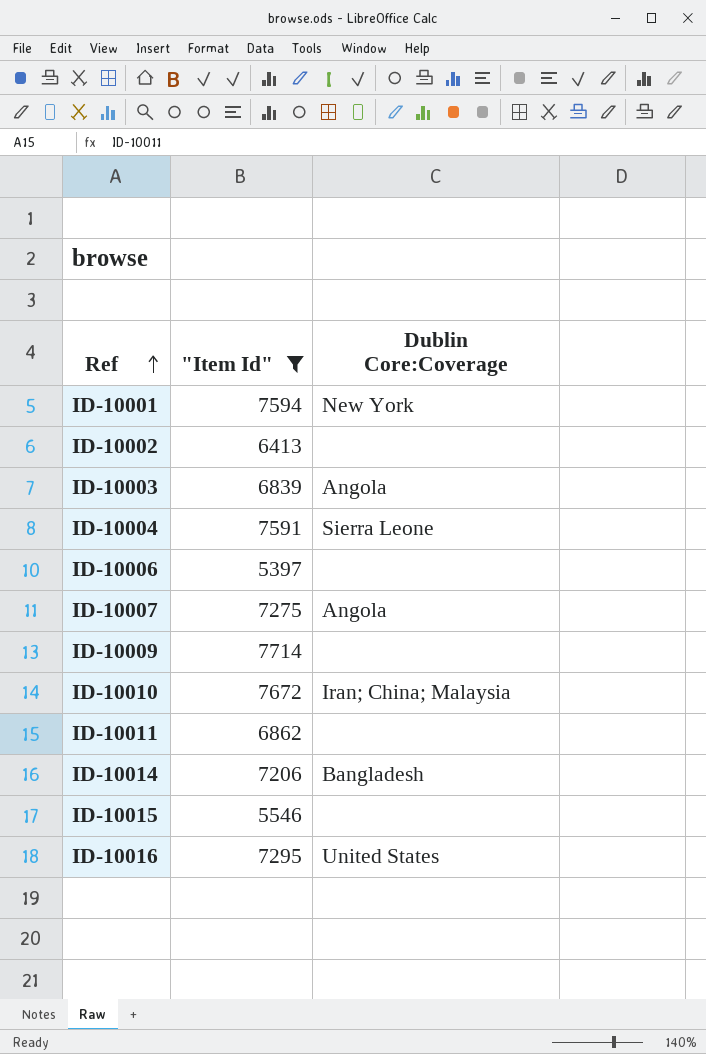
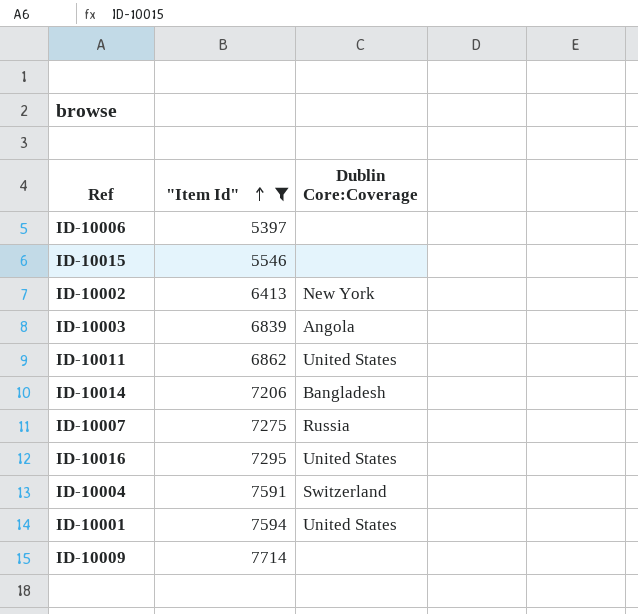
row order: Ref ascending -> "Item Id" ascending
row ID-10010: 7672 | Iran; China; Malaysia -> none
ID-10002 | Dublin Core:Coverage: none -> New York
ID-10011 | Dublin Core:Coverage: none -> United States
ID-10007 | Dublin Core:Coverage: Angola -> Russia
ID-10004 | Dublin Core:Coverage: Sierra Leone -> Switzerland
ID-10001 | Dublin Core:Coverage: New York -> United States

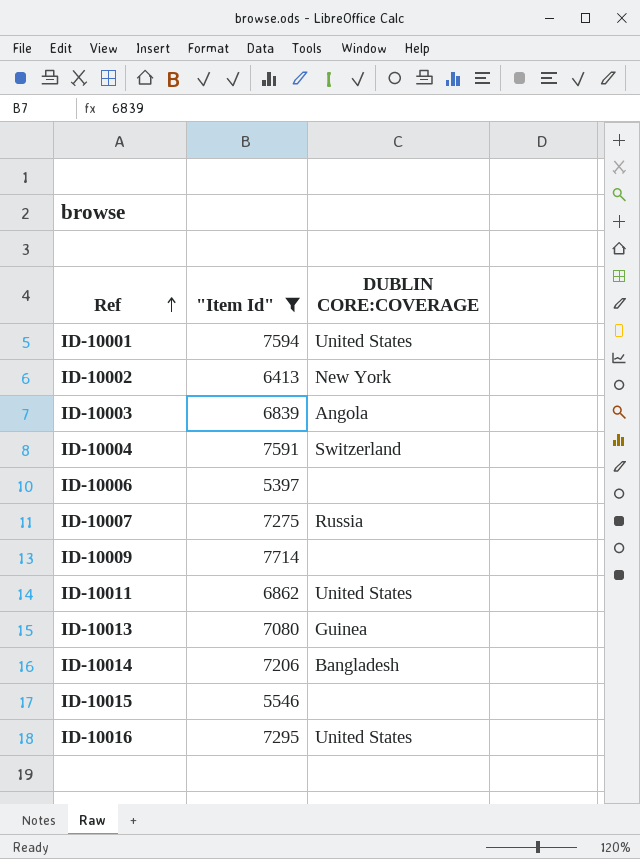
row order: "Item Id" ascending -> Ref ascending
column name: Dublin Core:Coverage -> DUBLIN CORE:COVERAGE
row ID-10013: none -> 7080 | Guinea

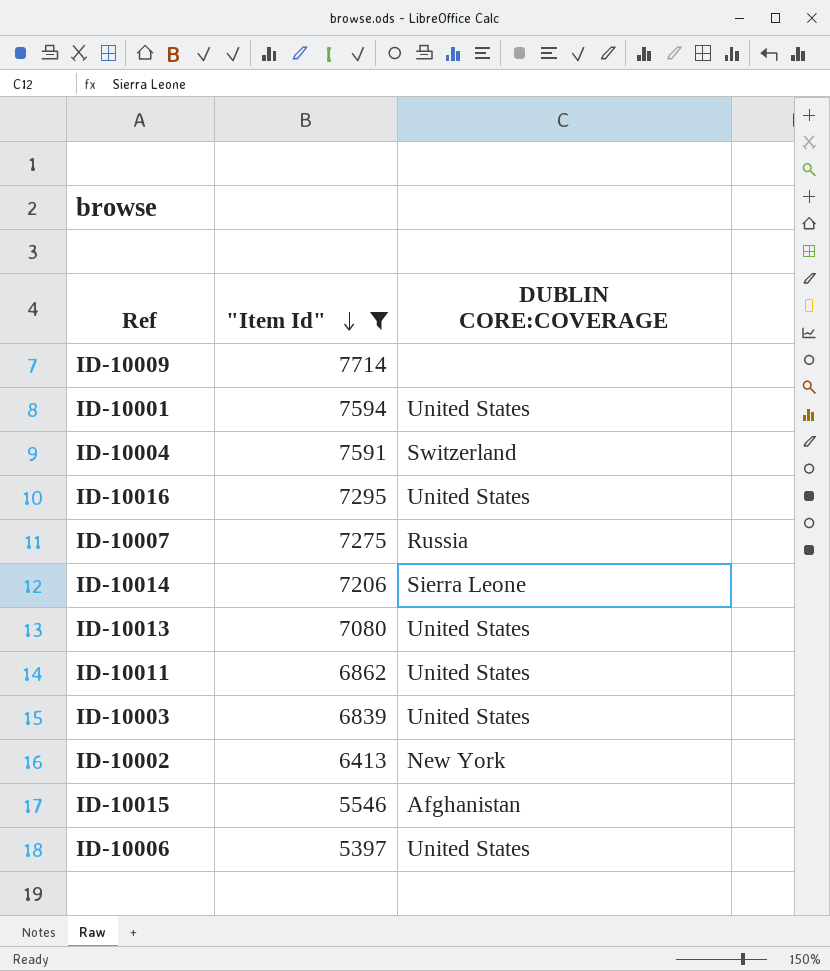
row order: Ref ascending -> "Item Id" descending
ID-10014 | DUBLIN CORE:COVERAGE: Bangladesh -> Sierra Leone
ID-10013 | DUBLIN CORE:COVERAGE: Guinea -> United States
ID-10003 | DUBLIN CORE:COVERAGE: Angola -> United States
ID-10015 | DUBLIN CORE:COVERAGE: none -> Afghanistan
ID-10006 | DUBLIN CORE:COVERAGE: none -> United States

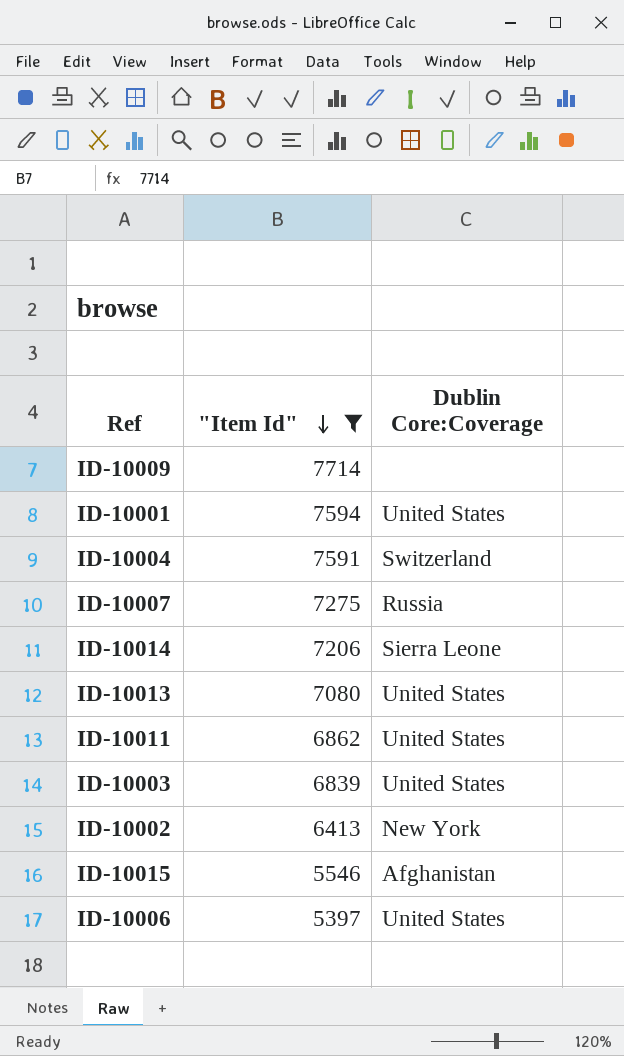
column name: DUBLIN CORE:COVERAGE -> Dublin Core:Coverage
row ID-10016: 7295 | United States -> none

